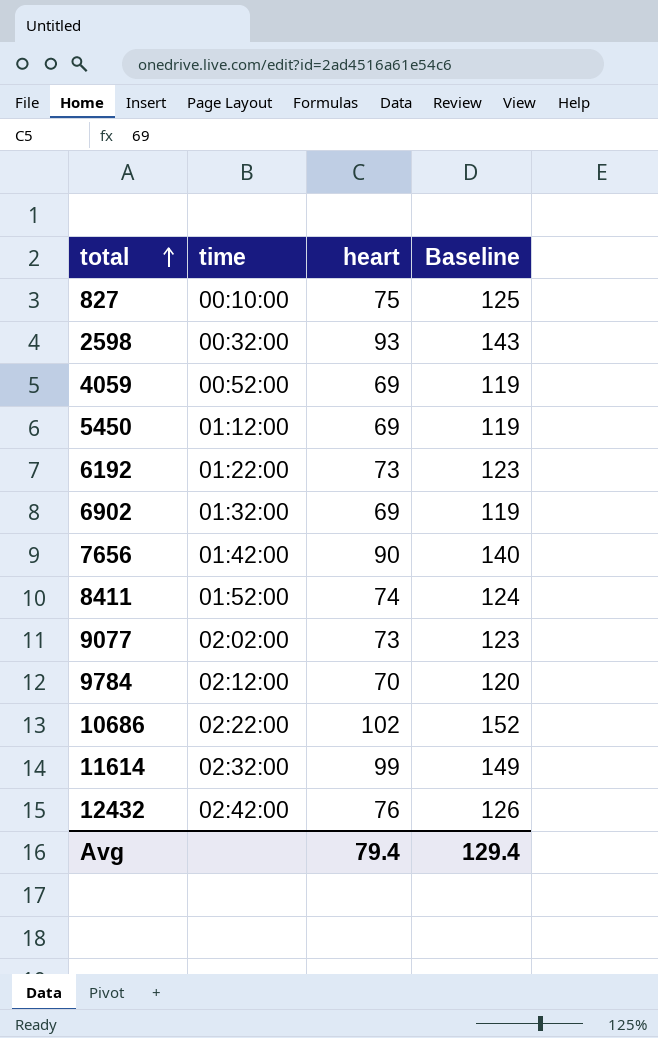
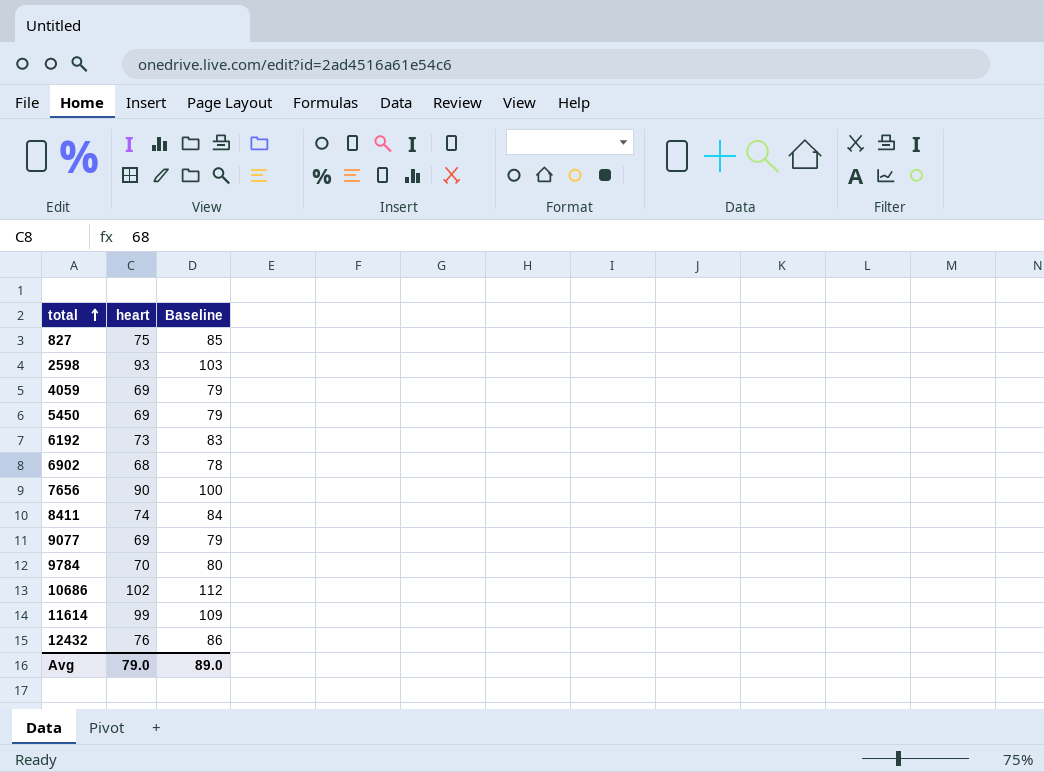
column time | position: 2 -> none
column Baseline | formula: [heart] + 50 -> [heart] + 10
6902 | heart: 69 -> 68
9077 | heart: 73 -> 69
Avg | heart: 79.4 -> 79.0
Avg | Baseline: 129.4 -> 89.0

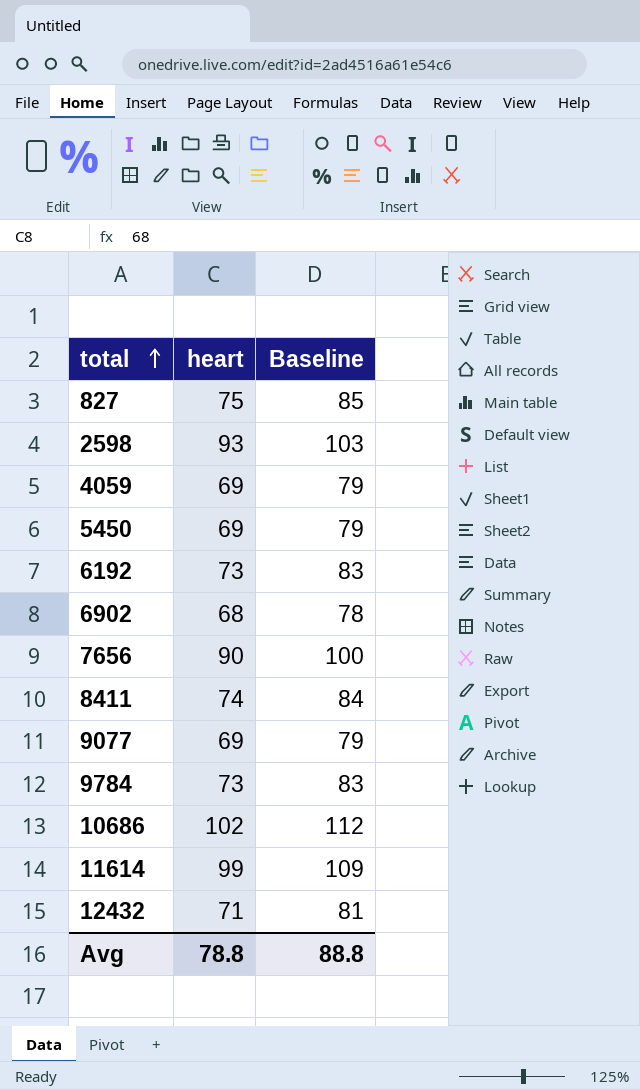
9784 | heart: 70 -> 73
9784 | Baseline: 80 -> 83
12432 | heart: 76 -> 71
12432 | Baseline: 86 -> 81
Avg | heart: 79.0 -> 78.8
Avg | Baseline: 89.0 -> 88.8

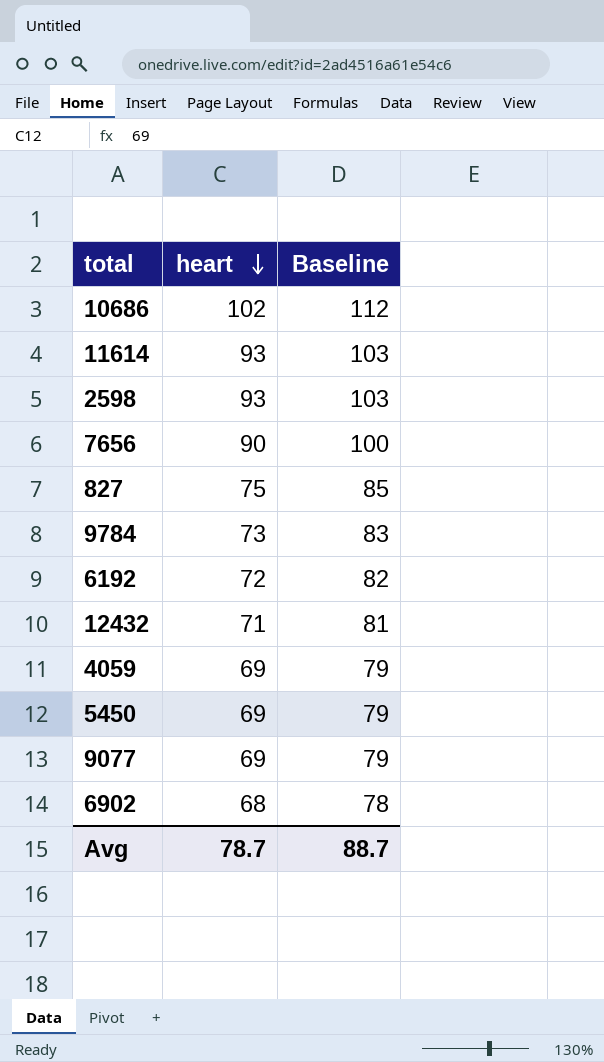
row order: total ascending -> heart descending
row 8411: 74 | 84 -> none
11614 | heart: 99 -> 93
11614 | Baseline: 109 -> 103
6192 | heart: 73 -> 72
6192 | Baseline: 83 -> 82
Avg | heart: 78.8 -> 78.7
Avg | Baseline: 88.8 -> 88.7

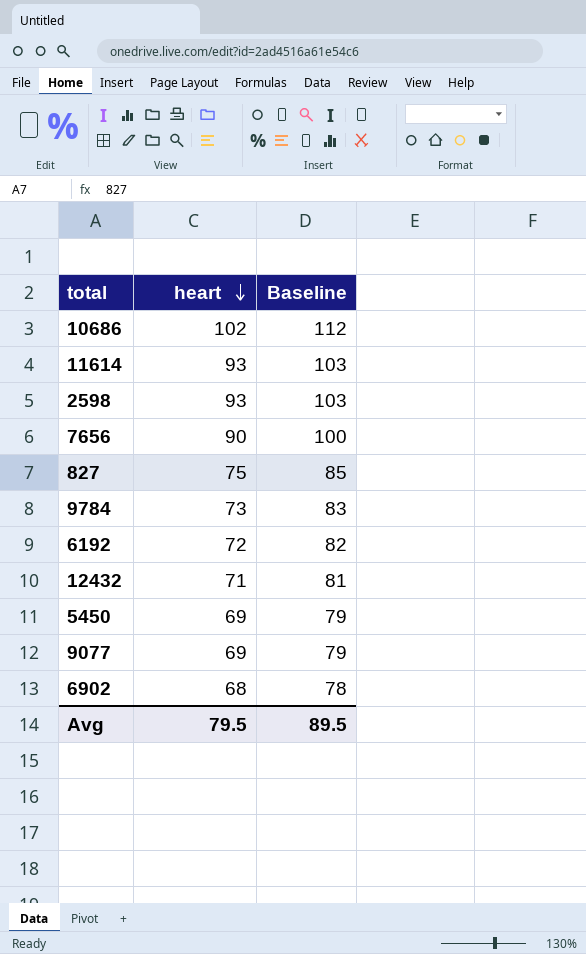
row 4059: 69 | 79 -> none
Avg | heart: 78.7 -> 79.5
Avg | Baseline: 88.7 -> 89.5

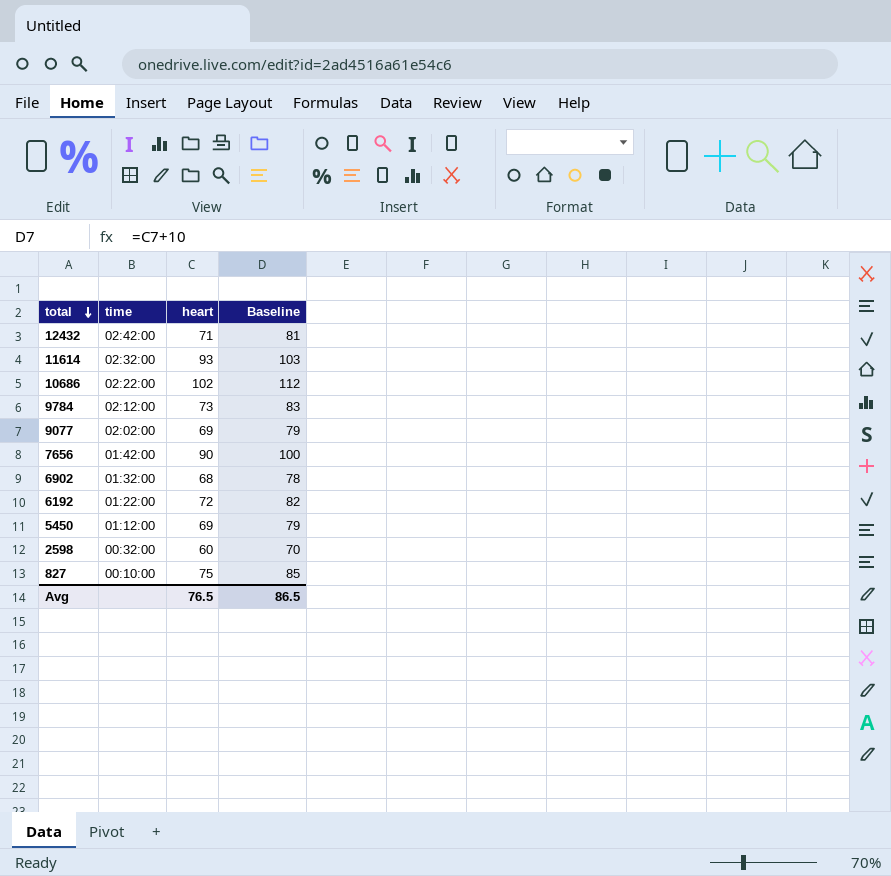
row order: heart descending -> total descending
column time | position: none -> 2
2598 | heart: 93 -> 60
2598 | Baseline: 103 -> 70
Avg | heart: 79.5 -> 76.5
Avg | Baseline: 89.5 -> 86.5

